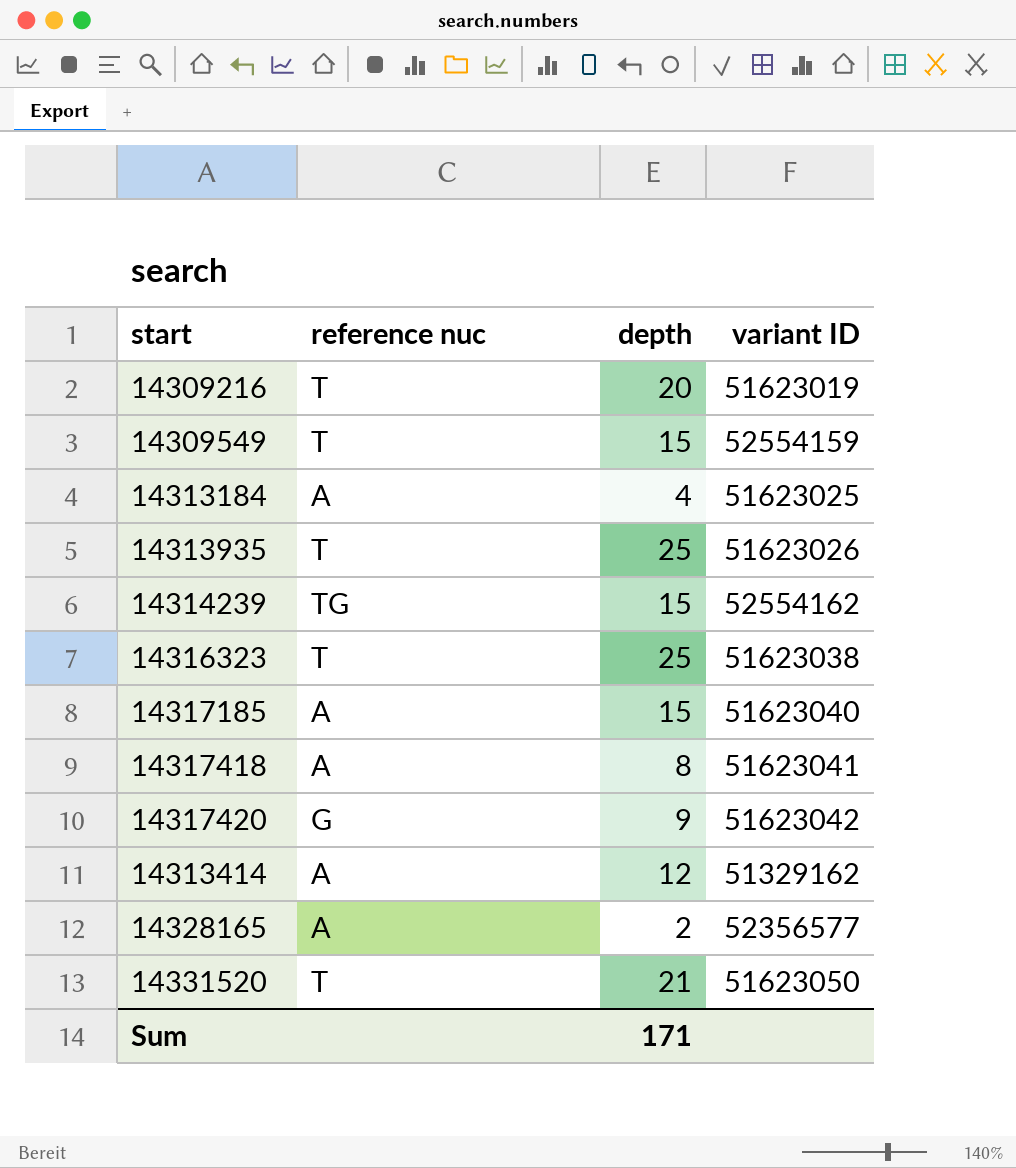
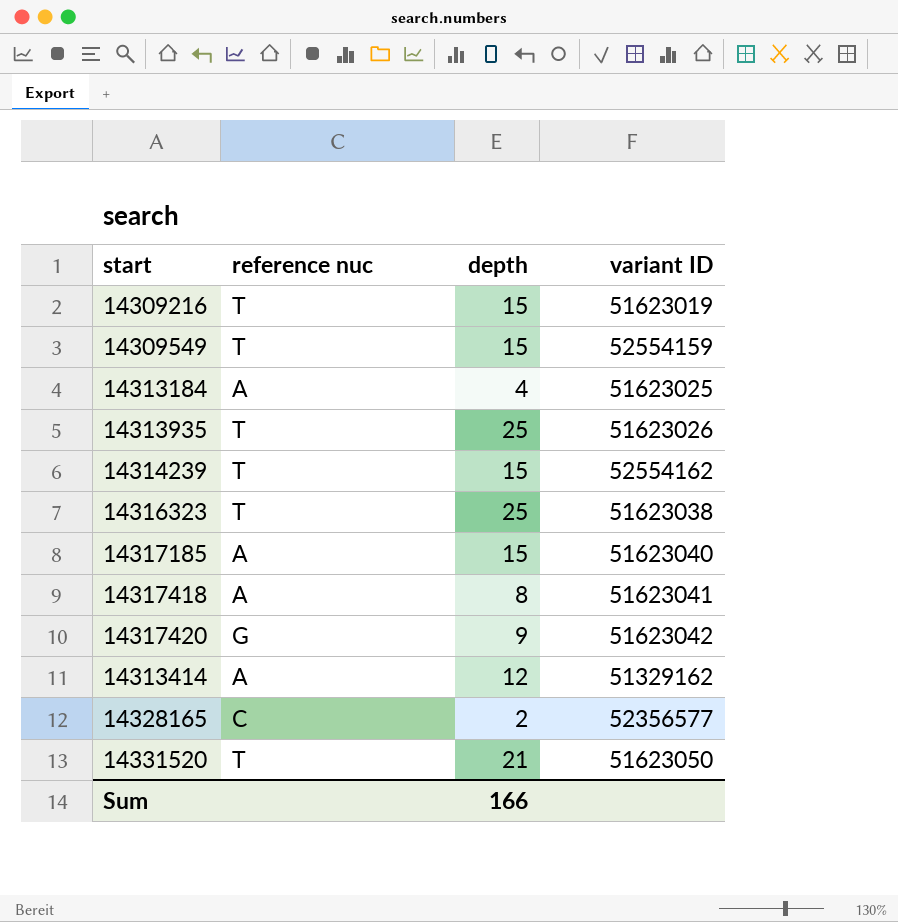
14309216 | depth: 20 -> 15
14314239 | reference nuc: TG -> T
14328165 | reference nuc: A -> C
Sum | depth: 171 -> 166

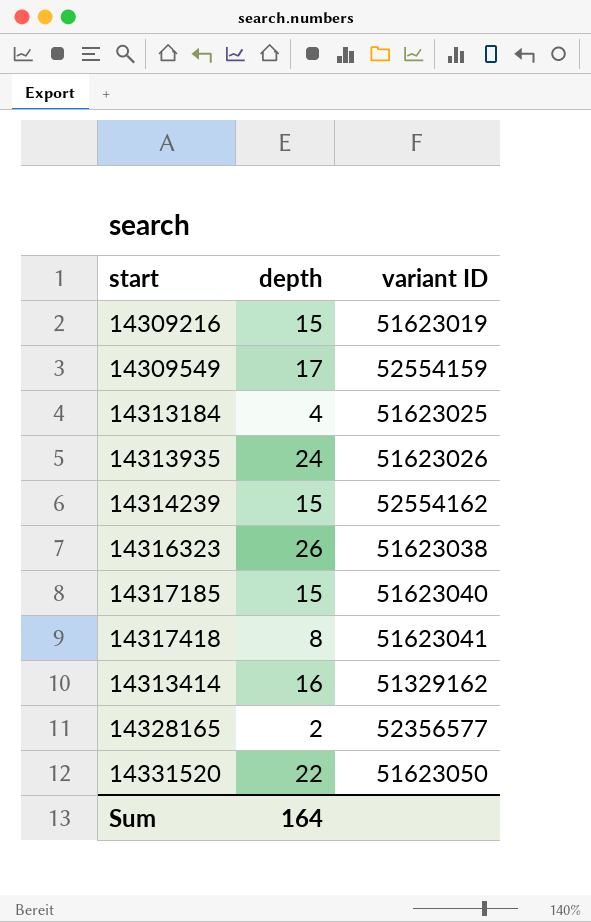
column reference nuc | position: 2 -> none
row 14317420: G | 9 | 51623042 -> none
14309549 | depth: 15 -> 17
14313935 | depth: 25 -> 24
14316323 | depth: 25 -> 26
14313414 | depth: 12 -> 16
14331520 | depth: 21 -> 22
Sum | depth: 166 -> 164

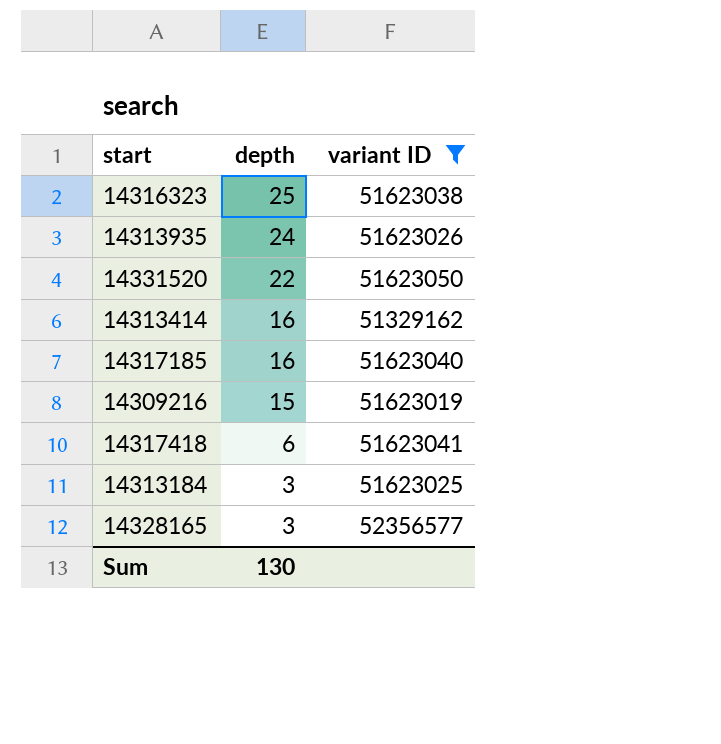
filter: none -> variant ID <= 52356577
row order: none -> depth descending
14316323 | depth: 26 -> 25
14317185 | depth: 15 -> 16
14317418 | depth: 8 -> 6
14313184 | depth: 4 -> 3
14328165 | depth: 2 -> 3
Sum | depth: 164 -> 130

